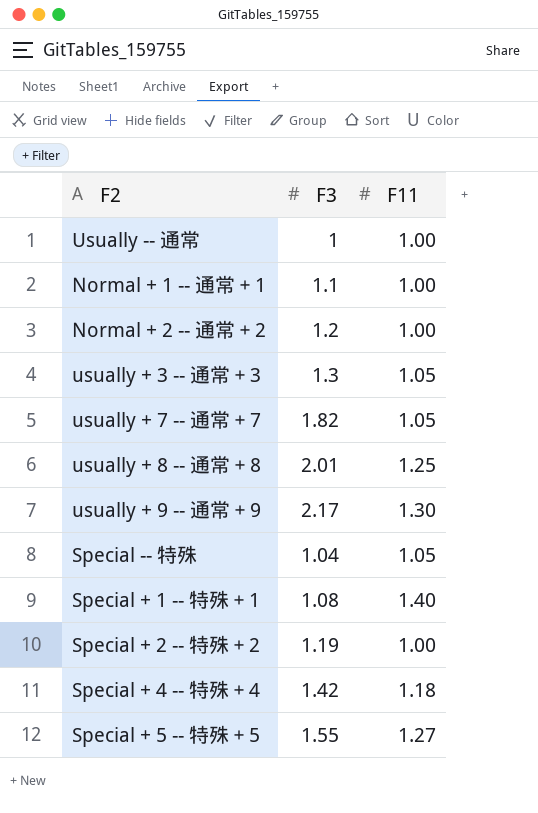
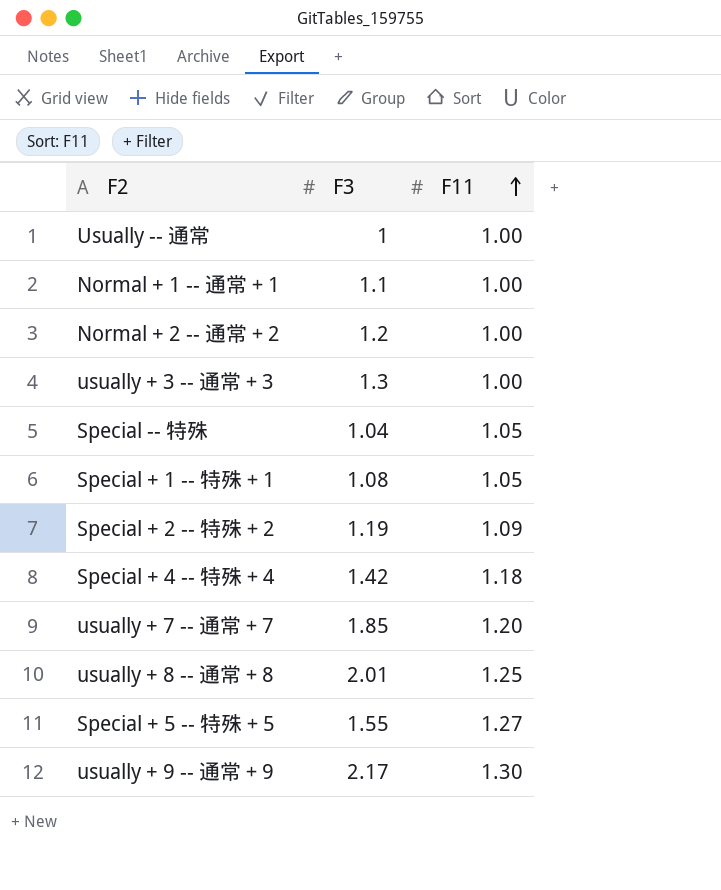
row order: none -> F11 ascending
usually + 3 -- 通常＋3 | F11: 1.05 -> 1.00
Special + 1 -- 特殊＋1 | F11: 1.40 -> 1.05
Special + 2 -- 特殊＋2 | F11: 1.00 -> 1.09
usually + 7 -- 通常＋7 | F3: 1.82 -> 1.85
usually + 7 -- 通常＋7 | F11: 1.05 -> 1.20

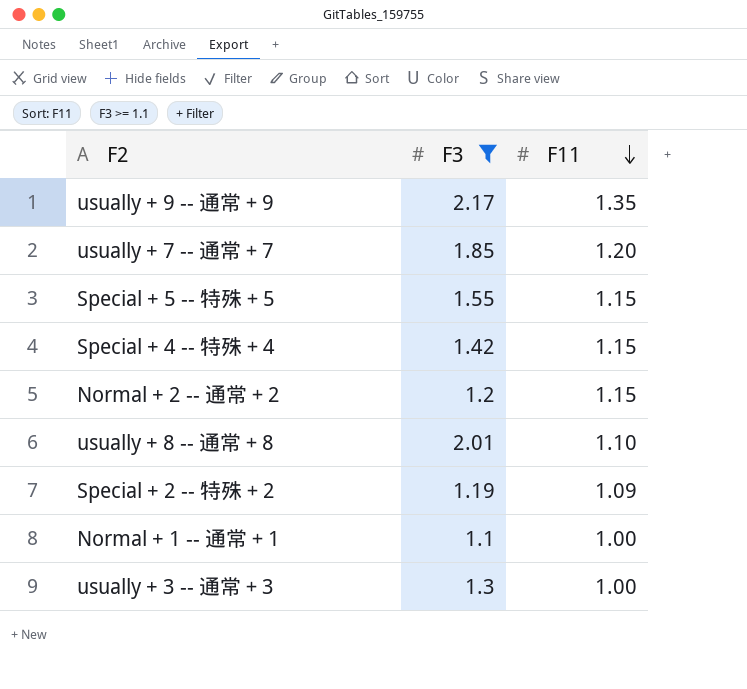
filter: none -> F3 >= 1.1
row order: F11 ascending -> F11 descending
usually + 9 -- 通常＋9 | F11: 1.30 -> 1.35
Special + 5 -- 特殊＋5 | F11: 1.27 -> 1.15
Special + 4 -- 特殊＋4 | F11: 1.18 -> 1.15
Normal + 2 -- 通常＋2 | F11: 1.00 -> 1.15
usually + 8 -- 通常＋8 | F11: 1.25 -> 1.10

